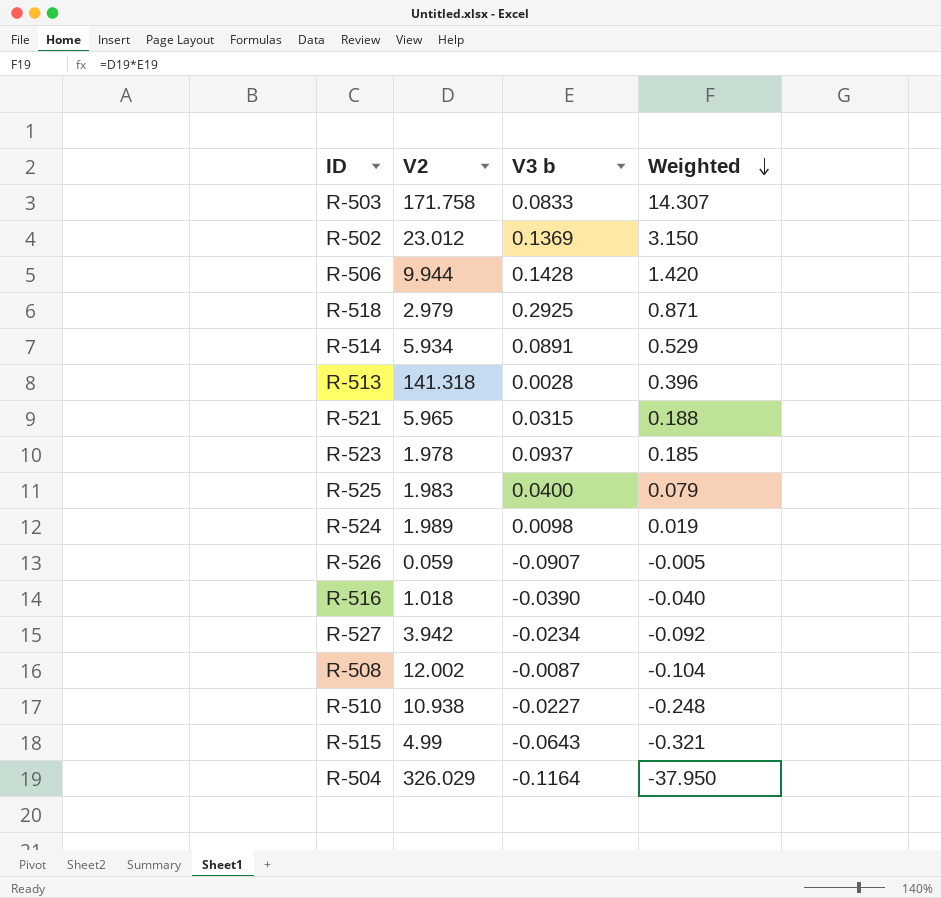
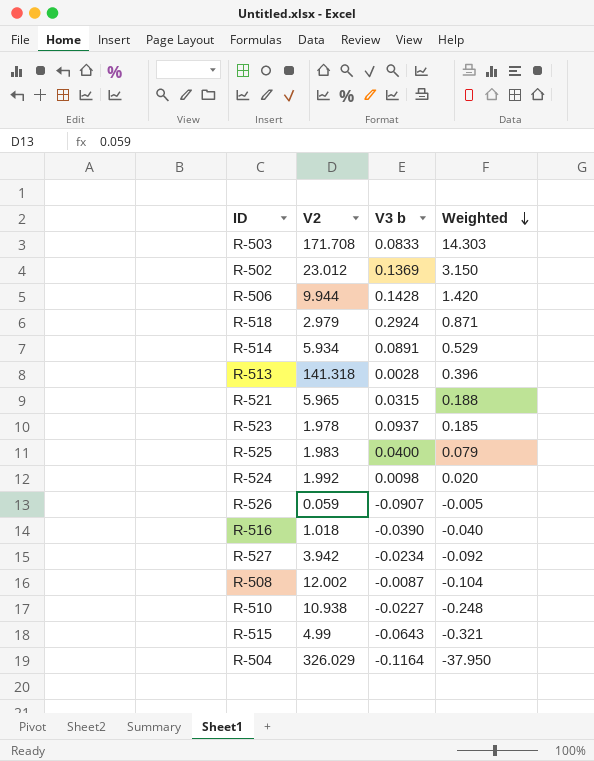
R-503 | V2: 171.758 -> 171.708
R-503 | Weighted: 14.307 -> 14.303
R-518 | V3 b: 0.2925 -> 0.2924
R-524 | V2: 1.989 -> 1.992
R-524 | Weighted: 0.019 -> 0.020

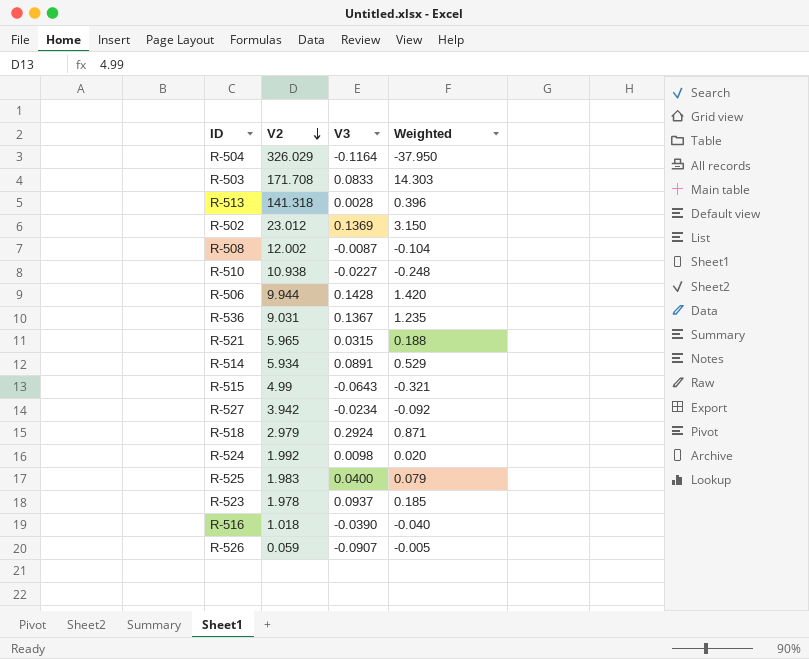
row order: Weighted descending -> V2 descending
column name: V3 b -> V3
row R-536: none -> 9.031 | 0.1367 | 1.235

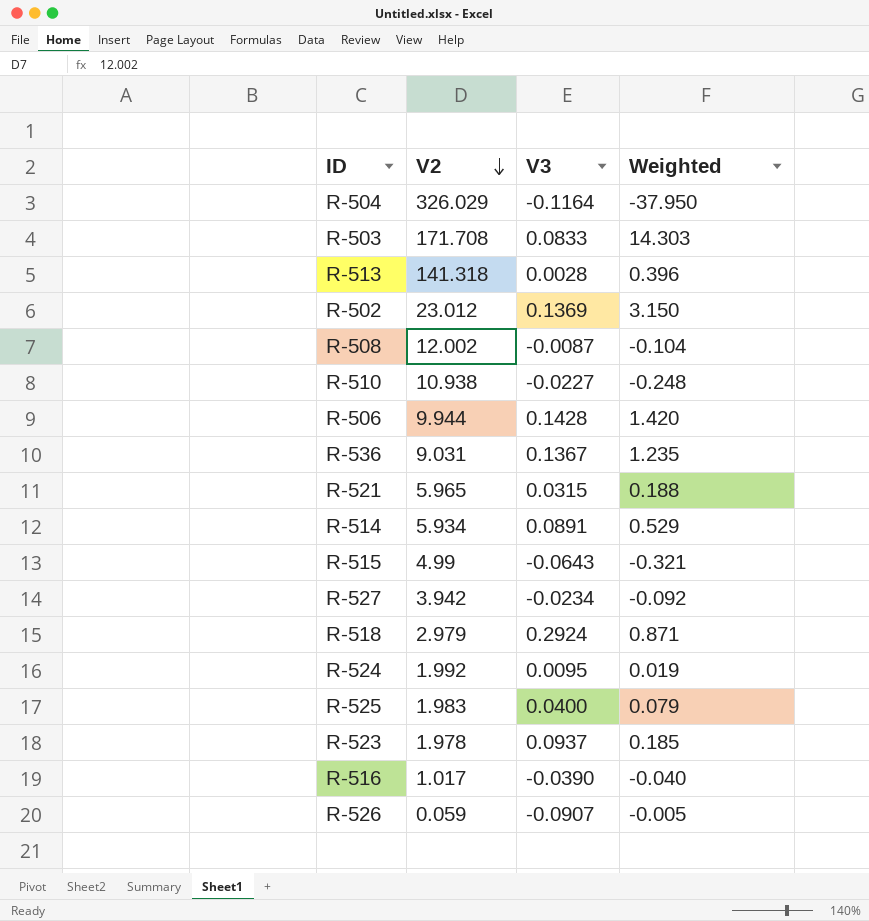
R-524 | V3: 0.0098 -> 0.0095
R-524 | Weighted: 0.020 -> 0.019
R-516 | V2: 1.018 -> 1.017

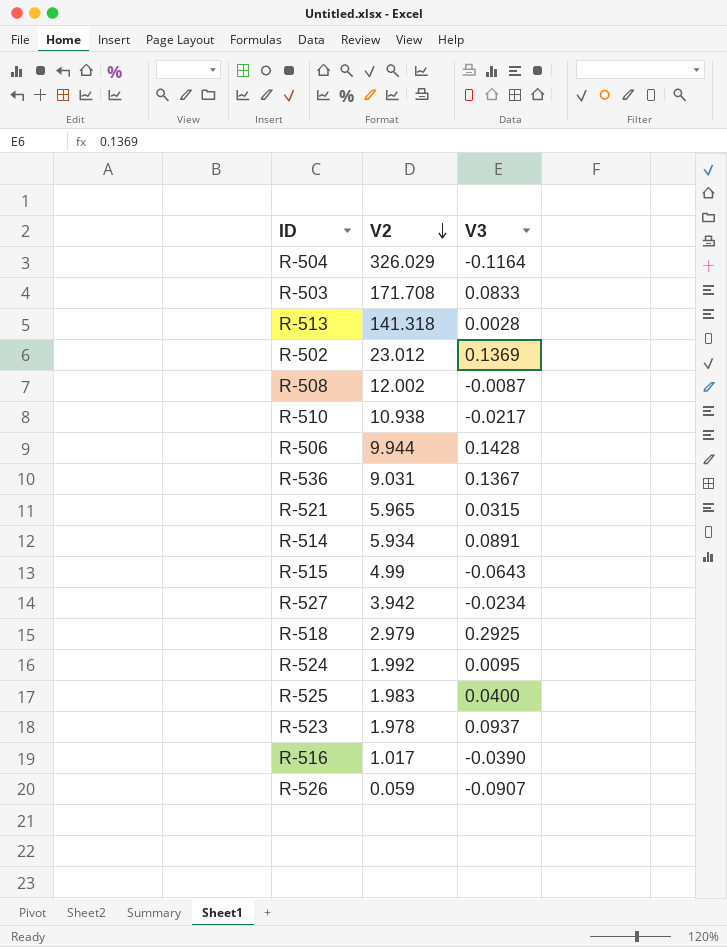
column Weighted | formula: [V2] * [V3] -> none
R-510 | V3: -0.0227 -> -0.0217
R-518 | V3: 0.2924 -> 0.2925

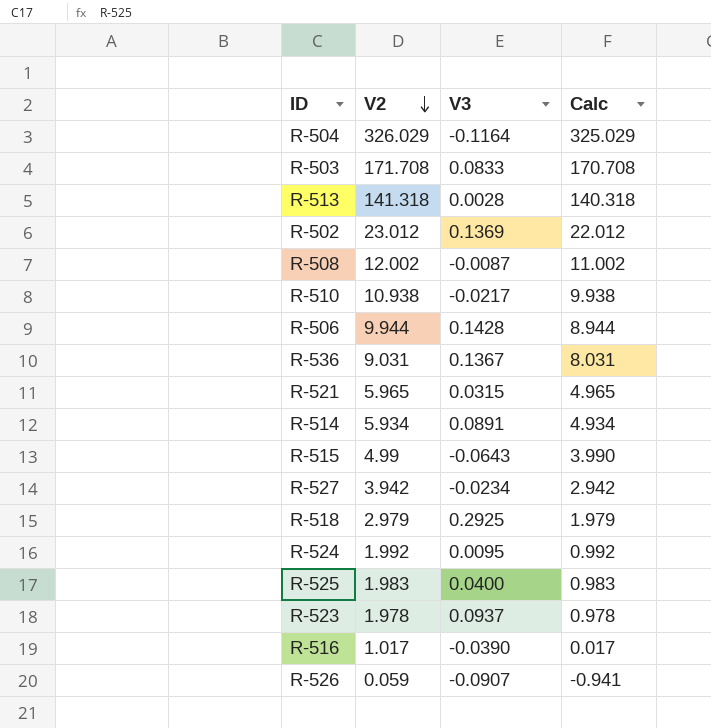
column Calc | formula: none -> [V2] - 1

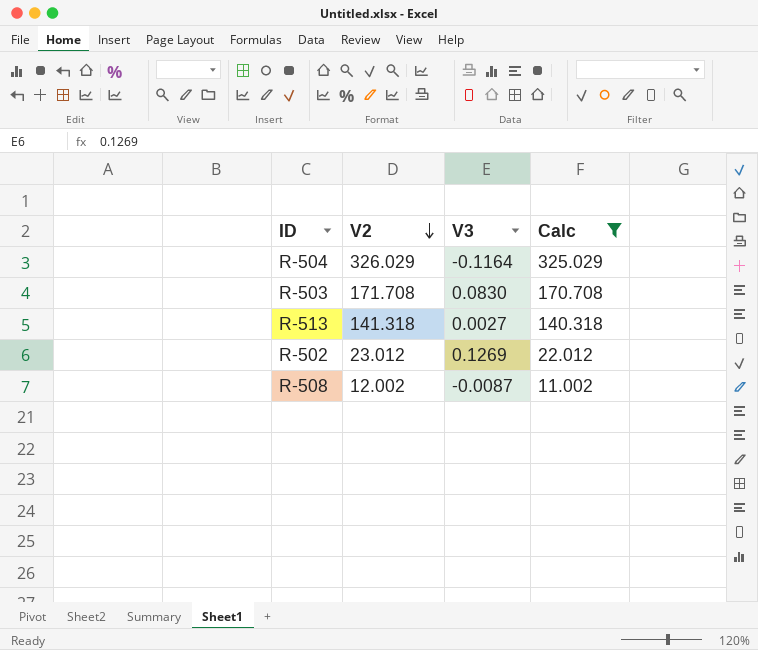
filter: none -> Calc >= 11.002
R-503 | V3: 0.0833 -> 0.0830
R-513 | V3: 0.0028 -> 0.0027
R-502 | V3: 0.1369 -> 0.1269

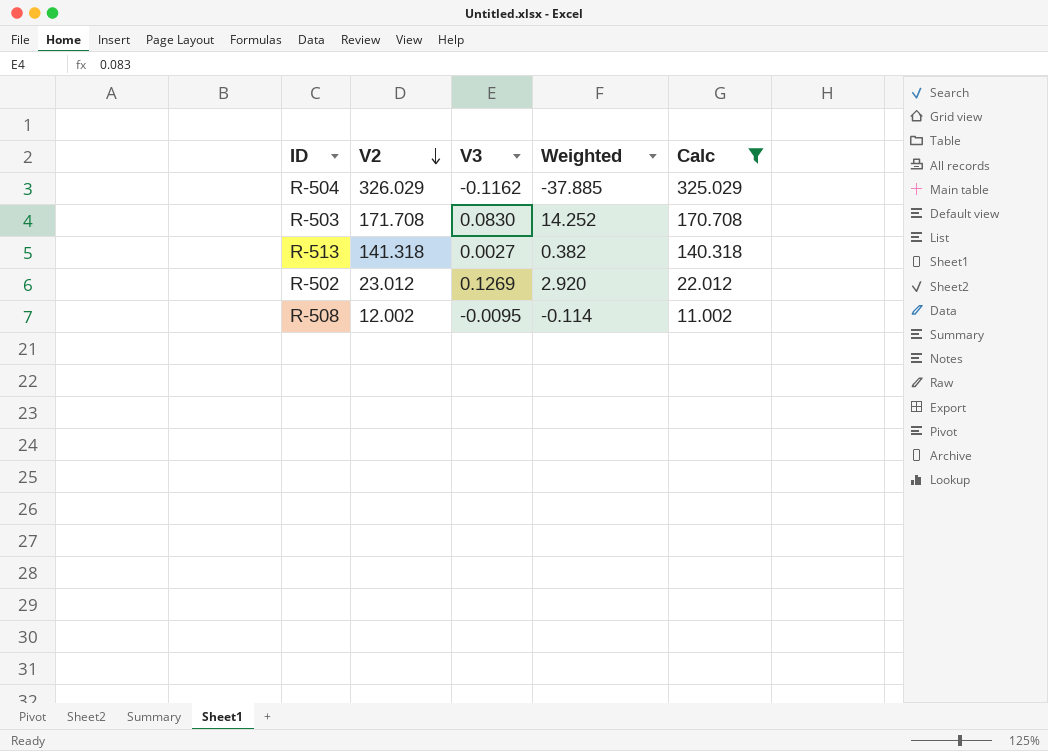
column Weighted | formula: none -> [V2] * [V3]
R-504 | V3: -0.1164 -> -0.1162
R-508 | V3: -0.0087 -> -0.0095

